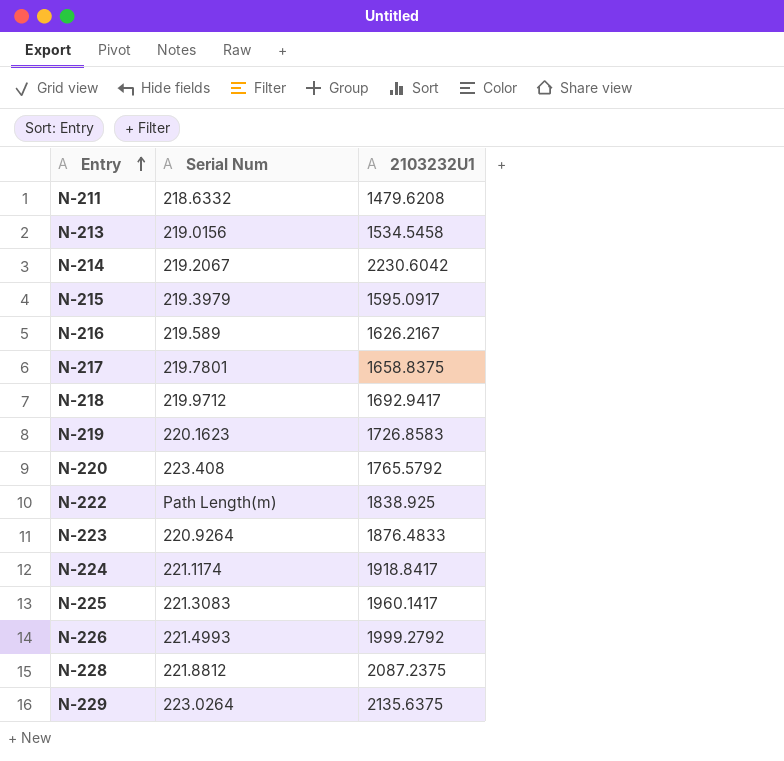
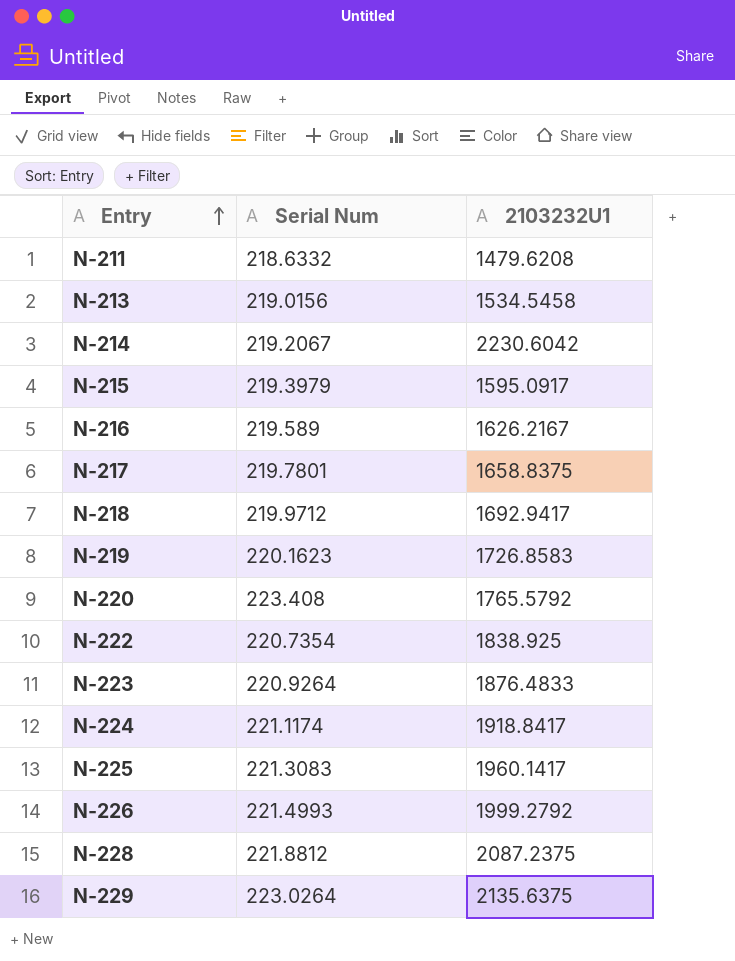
N-222 | Serial Num: Path Length(m) -> 220.7354

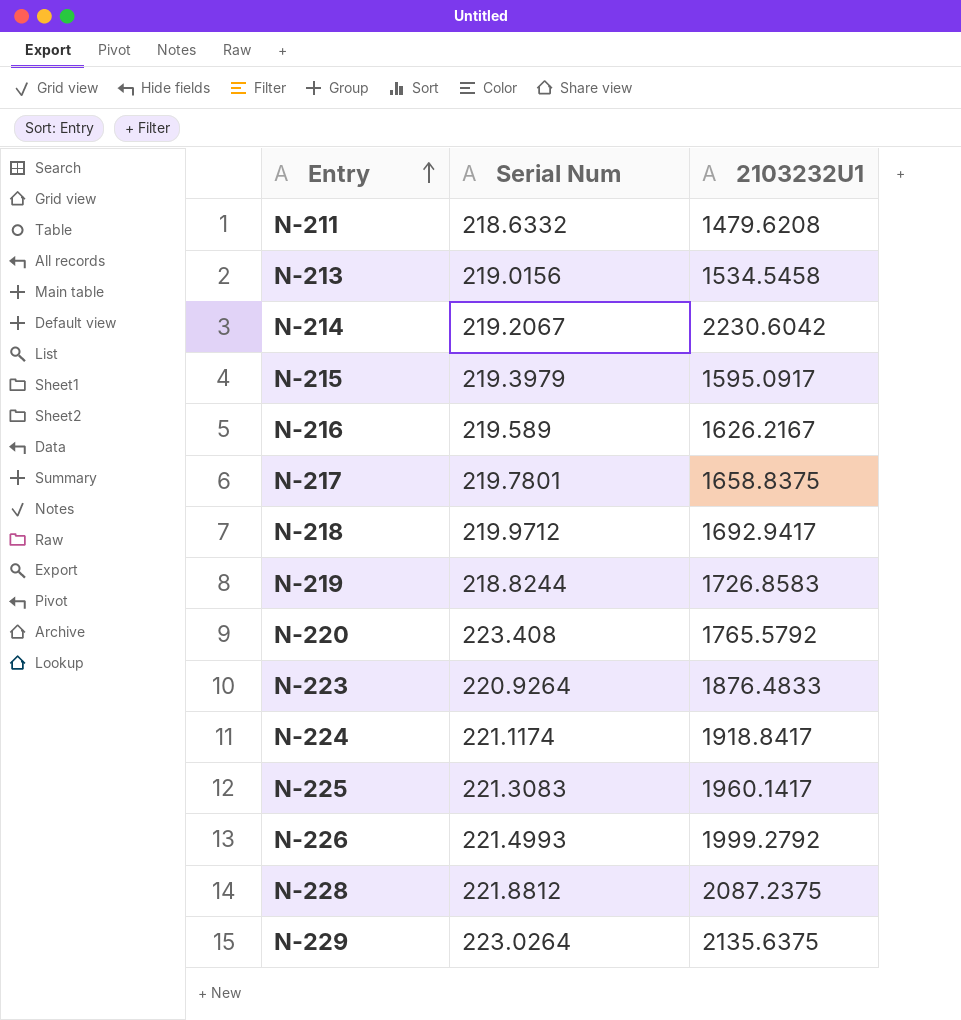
row N-222: 220.7354 | 1838.925 -> none
N-219 | Serial Num: 220.1623 -> 218.8244

